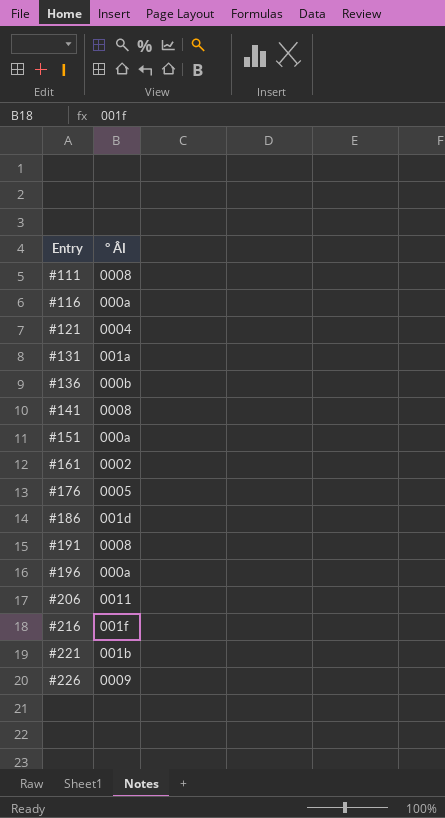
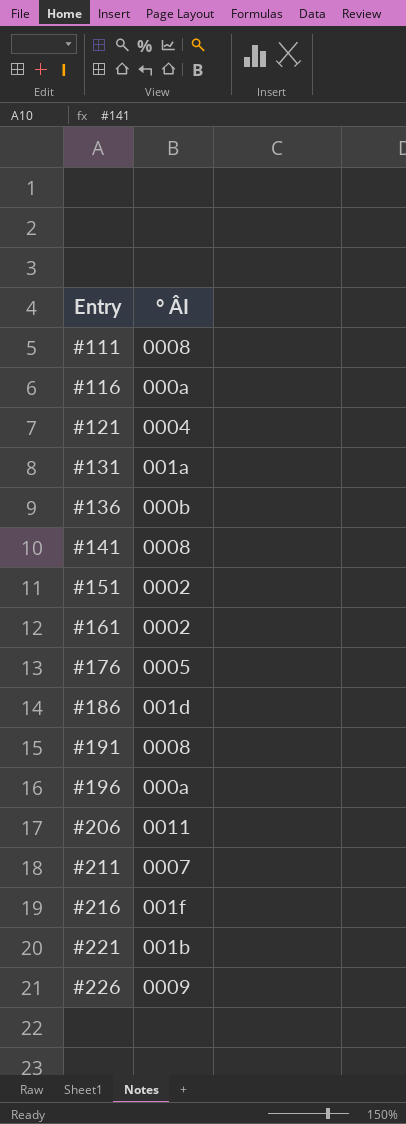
#151 | ° ÂI: 000a -> 0002
row #211: none -> 0007

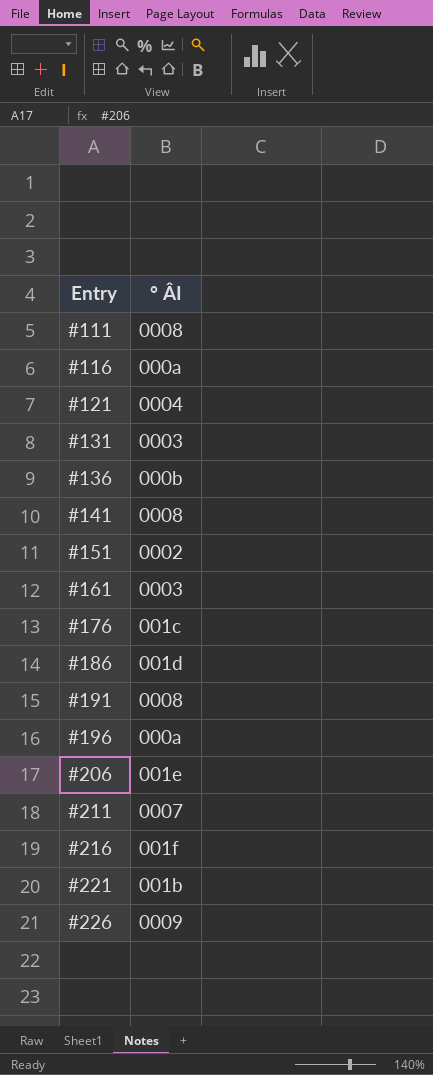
#131 | ° ÂI: 001a -> 0003
#161 | ° ÂI: 0002 -> 0003
#176 | ° ÂI: 0005 -> 001c
#206 | ° ÂI: 0011 -> 001e

